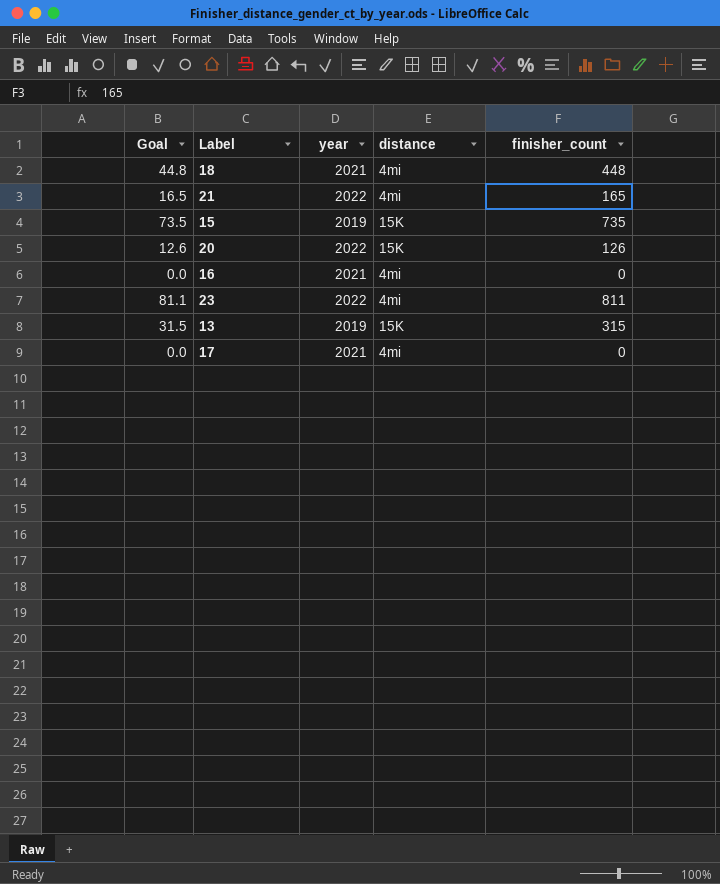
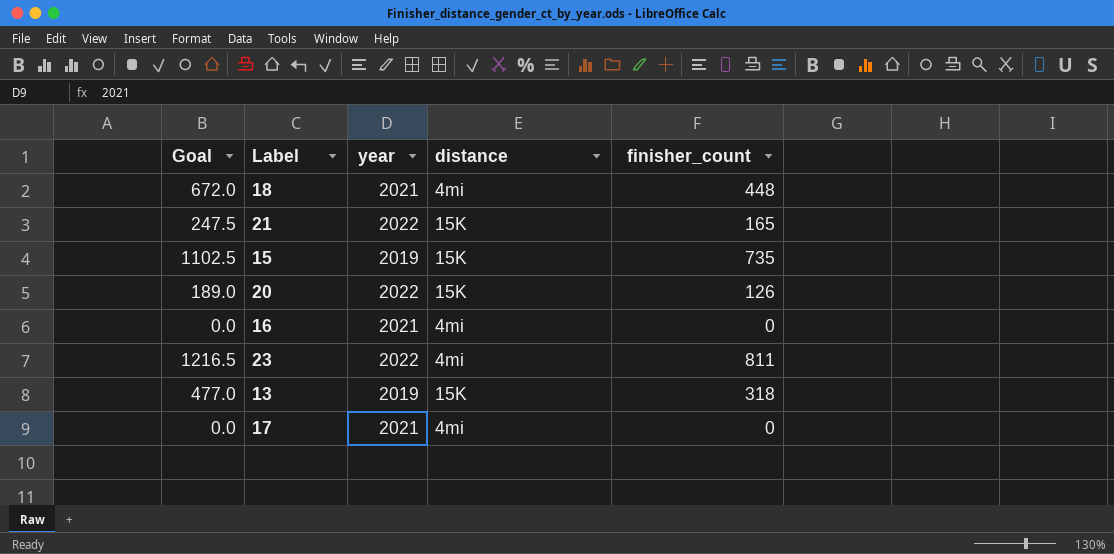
column Goal | formula: [finisher_count] * 0.1 -> [finisher_count] * 1.5
21 | distance: 4mi -> 15K
13 | finisher_count: 315 -> 318

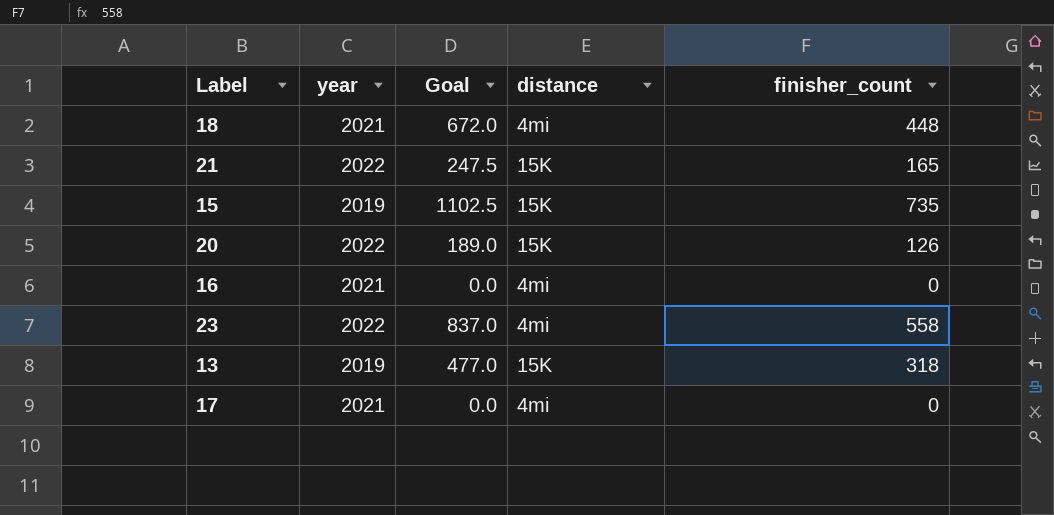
column Goal | position: 1 -> 3
23 | Goal: 1216.5 -> 837.0
23 | finisher_count: 811 -> 558

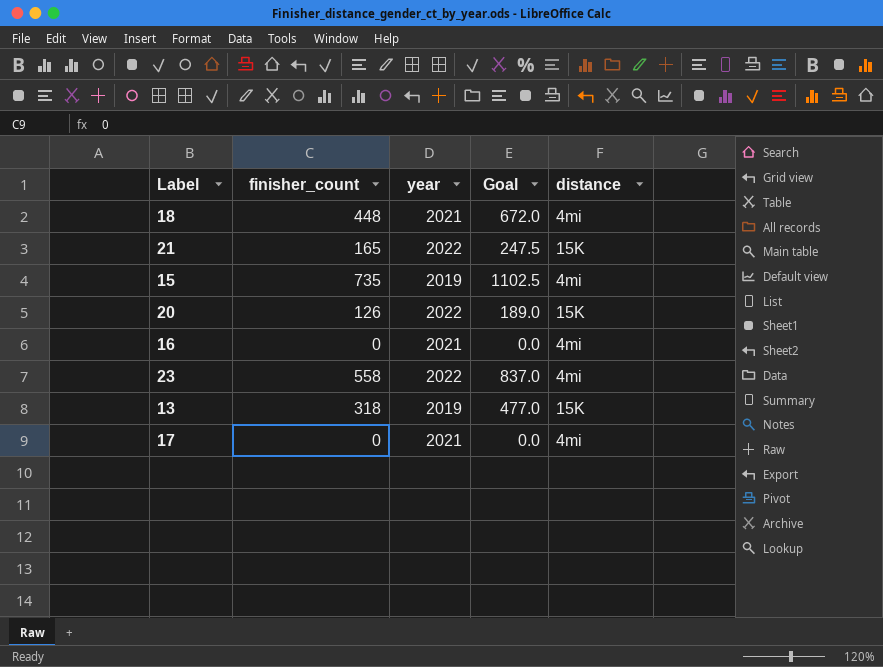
column finisher_count | position: 5 -> 2
15 | distance: 15K -> 4mi

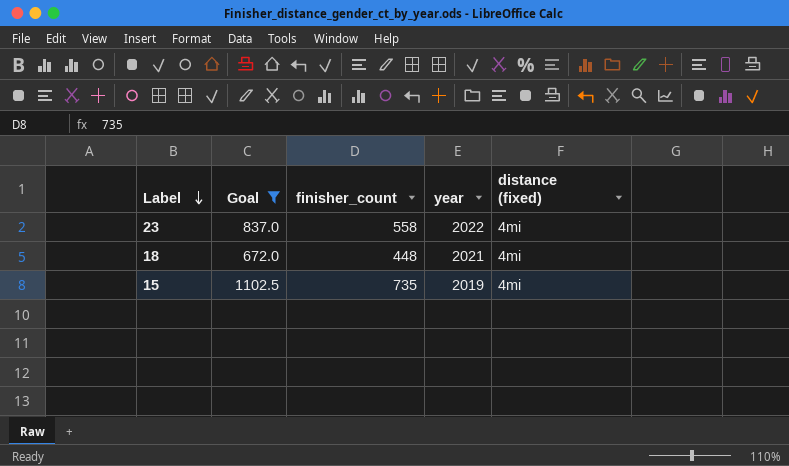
filter: none -> Goal >= 672.0
row order: none -> Label descending
column Goal | position: 4 -> 2
column name: distance -> distance (fixed)

